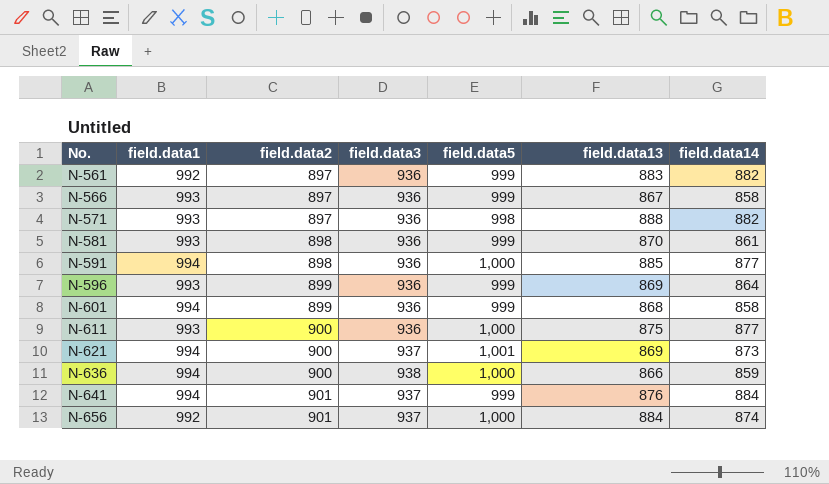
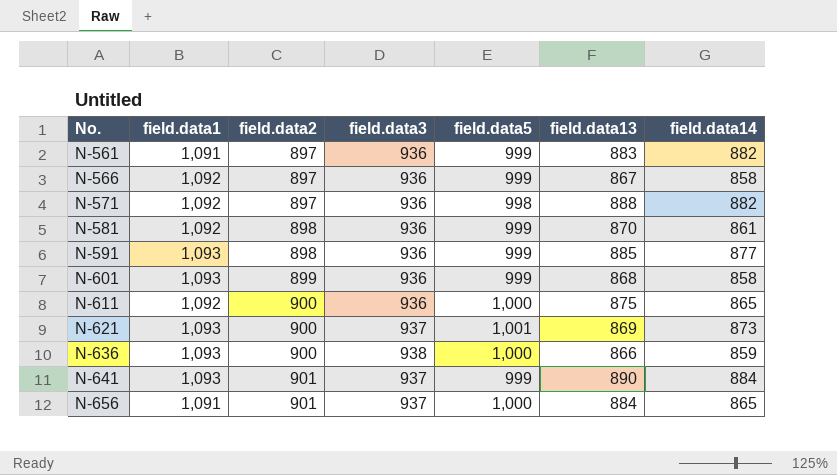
row N-596: 993 | 899 | 936 | 999 | 869 | 864 -> none
N-561 | field.data1: 992 -> 1,091
N-566 | field.data1: 993 -> 1,092
N-571 | field.data1: 993 -> 1,092
N-581 | field.data1: 993 -> 1,092
N-591 | field.data1: 994 -> 1,093
N-591 | field.data5: 1,000 -> 999
N-601 | field.data1: 994 -> 1,093
N-611 | field.data1: 993 -> 1,092
N-611 | field.data14: 877 -> 865
N-621 | field.data1: 994 -> 1,093
N-636 | field.data1: 994 -> 1,093
N-641 | field.data1: 994 -> 1,093
N-641 | field.data13: 876 -> 890
N-656 | field.data1: 992 -> 1,091
N-656 | field.data14: 874 -> 865

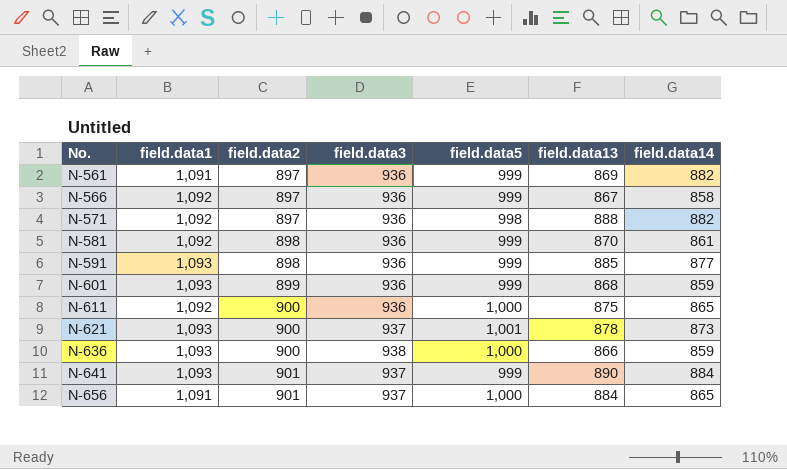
N-561 | field.data13: 883 -> 869
N-601 | field.data14: 858 -> 859
N-621 | field.data13: 869 -> 878

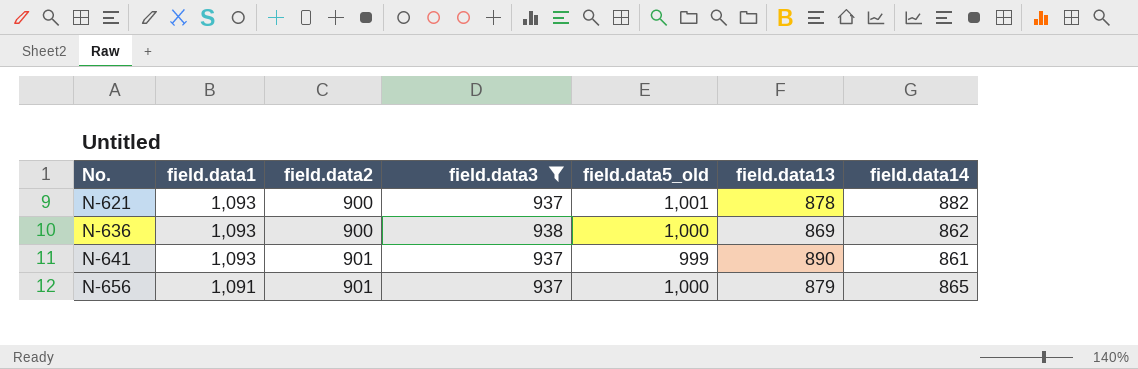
filter: none -> field.data3 != 936
column name: field.data5 -> field.data5_old
N-621 | field.data14: 873 -> 882
N-636 | field.data13: 866 -> 869
N-636 | field.data14: 859 -> 862
N-641 | field.data14: 884 -> 861
N-656 | field.data13: 884 -> 879

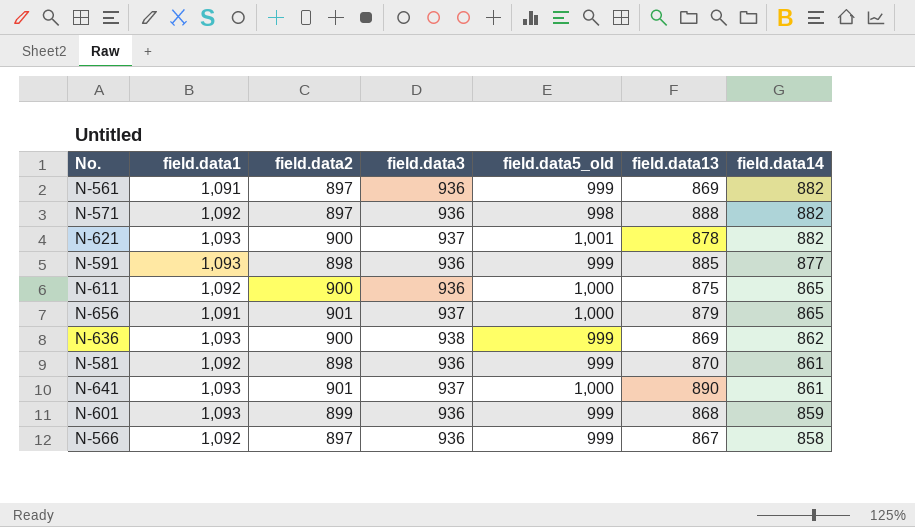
filter: field.data3 != 936 -> none
row order: No. ascending -> field.data14 descending
N-636 | field.data5_old: 1,000 -> 999
N-641 | field.data5_old: 999 -> 1,000

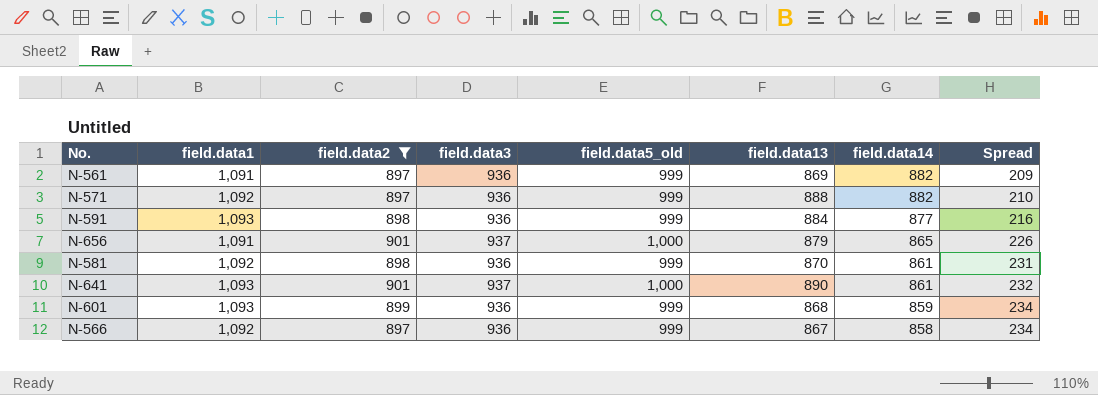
filter: none -> field.data2 != 900
column Spread | formula: none -> [field.data1] - [field.data14]
N-571 | field.data5_old: 998 -> 999
N-591 | field.data13: 885 -> 884

